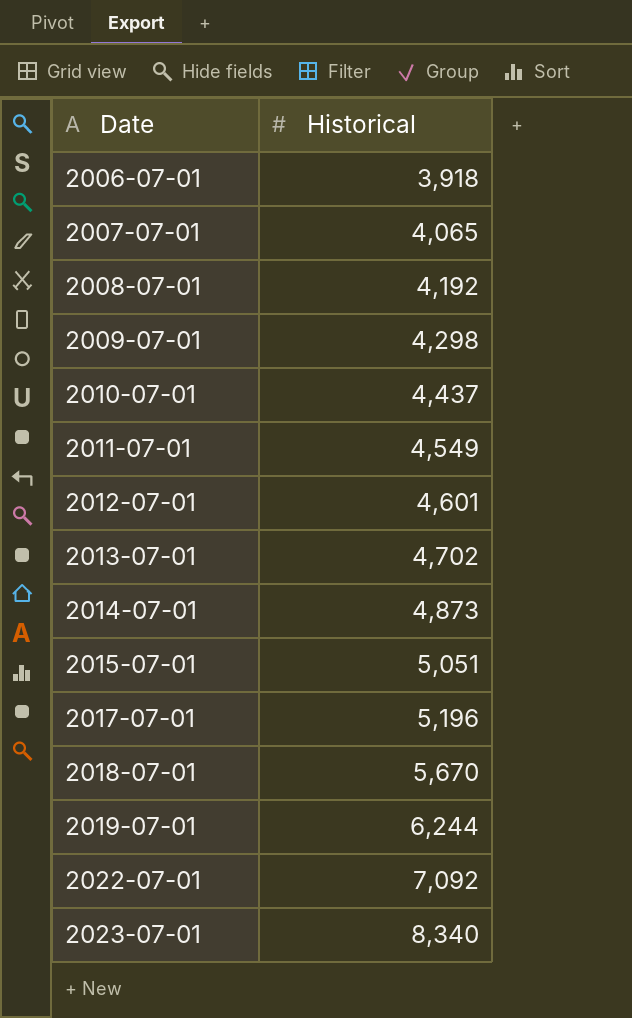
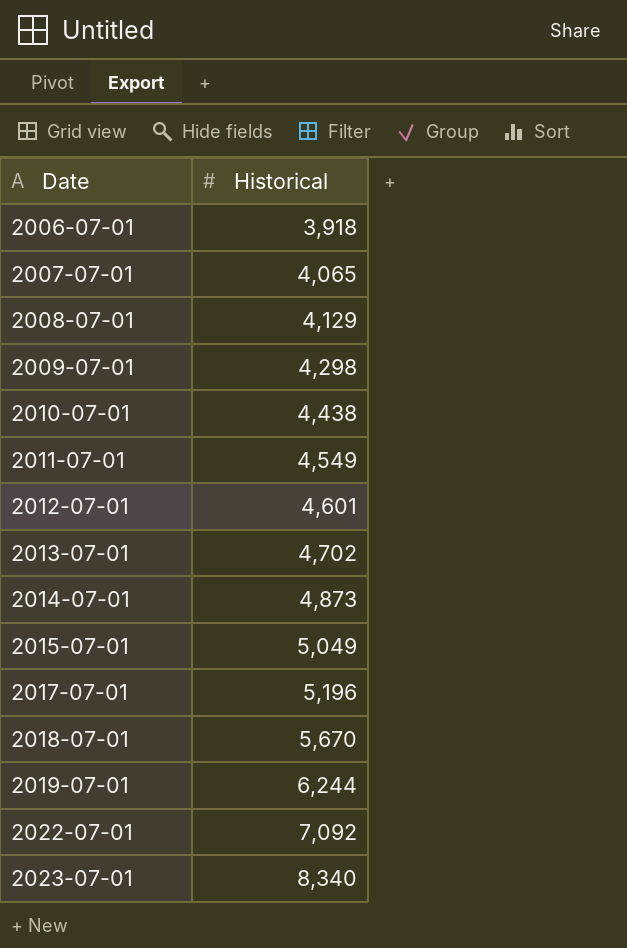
2008-07-01 | Historical: 4,192 -> 4,129
2010-07-01 | Historical: 4,437 -> 4,438
2015-07-01 | Historical: 5,051 -> 5,049

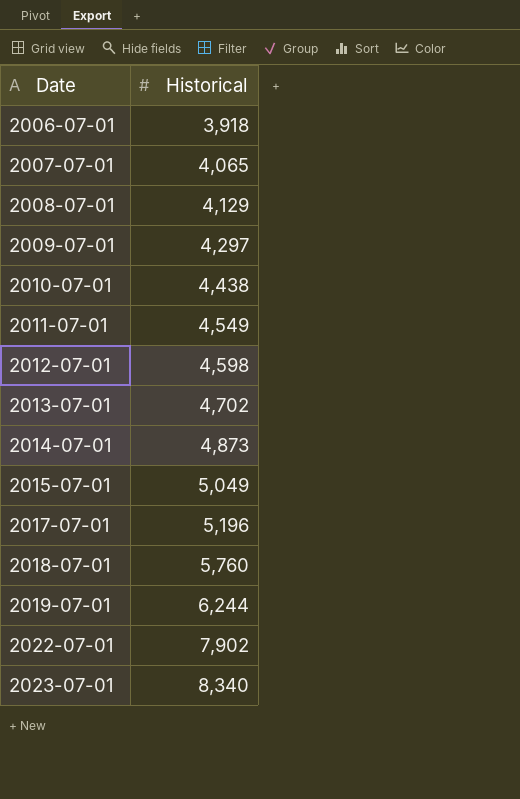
2009-07-01 | Historical: 4,298 -> 4,297
2012-07-01 | Historical: 4,601 -> 4,598
2018-07-01 | Historical: 5,670 -> 5,760
2022-07-01 | Historical: 7,092 -> 7,902

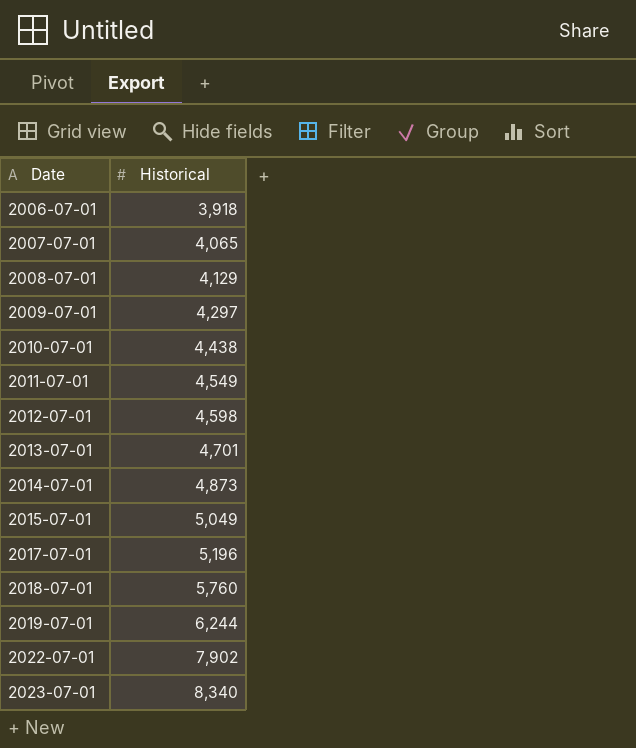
2013-07-01 | Historical: 4,702 -> 4,701

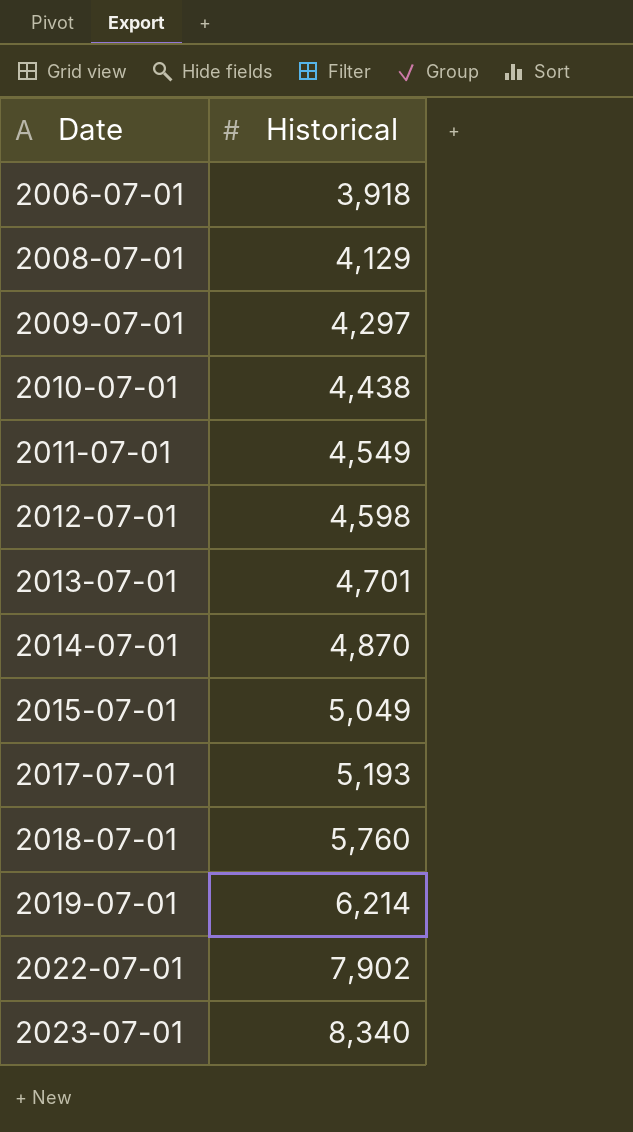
row 2007-07-01: 4,065 -> none
2014-07-01 | Historical: 4,873 -> 4,870
2017-07-01 | Historical: 5,196 -> 5,193
2019-07-01 | Historical: 6,244 -> 6,214

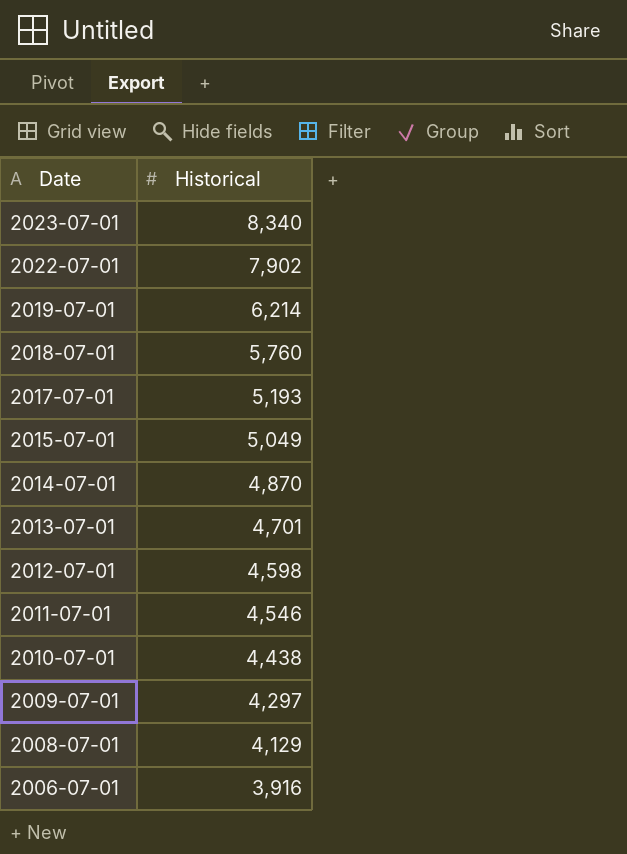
row order: Date ascending -> Date descending
2011-07-01 | Historical: 4,549 -> 4,546
2006-07-01 | Historical: 3,918 -> 3,916

